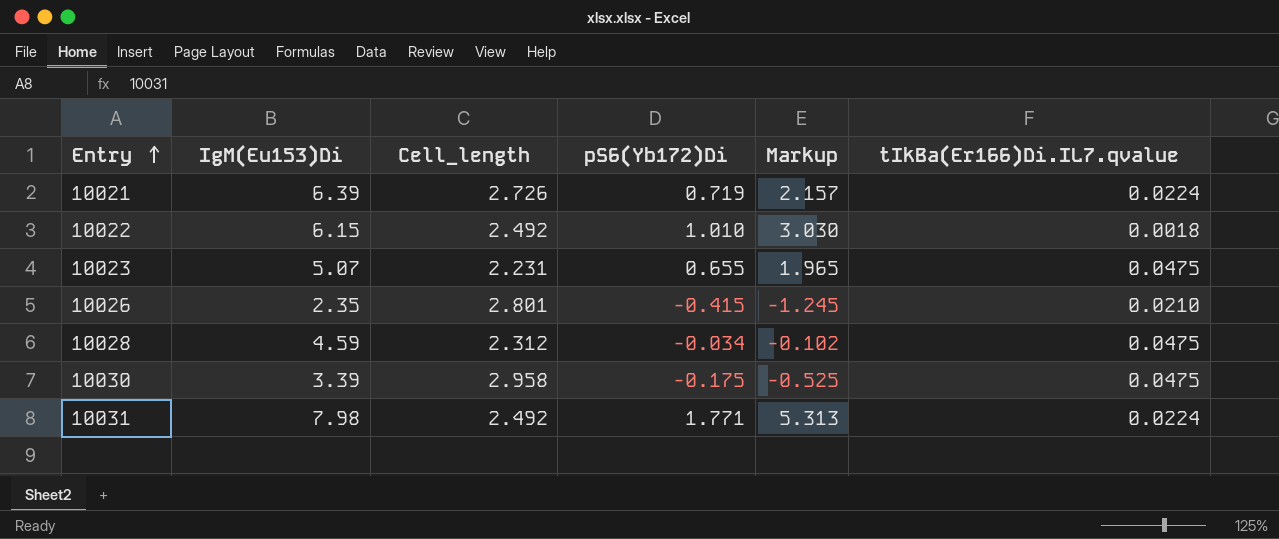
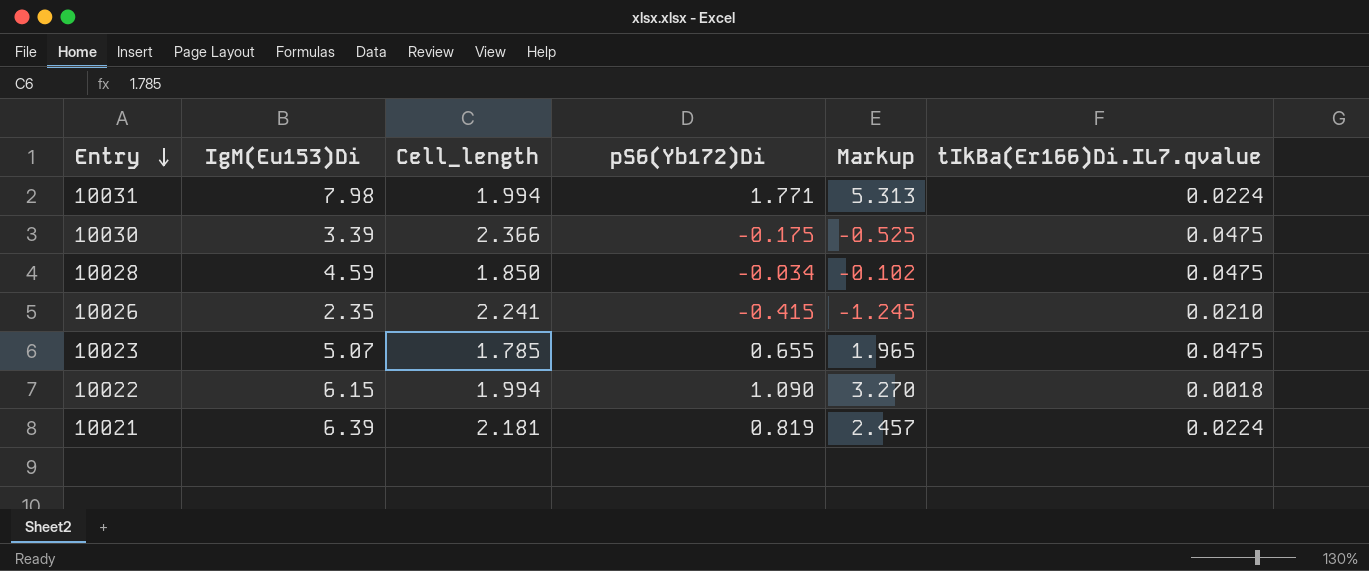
row order: Entry ascending -> Entry descending
10031 | Cell_length: 2.492 -> 1.994
10030 | Cell_length: 2.958 -> 2.366
10028 | Cell_length: 2.312 -> 1.850
10026 | Cell_length: 2.801 -> 2.241
10023 | Cell_length: 2.231 -> 1.785
10022 | Cell_length: 2.492 -> 1.994
10022 | pS6(Yb172)Di: 1.010 -> 1.090
10022 | Markup: 3.030 -> 3.270
10021 | Cell_length: 2.726 -> 2.181
10021 | pS6(Yb172)Di: 0.719 -> 0.819
10021 | Markup: 2.157 -> 2.457

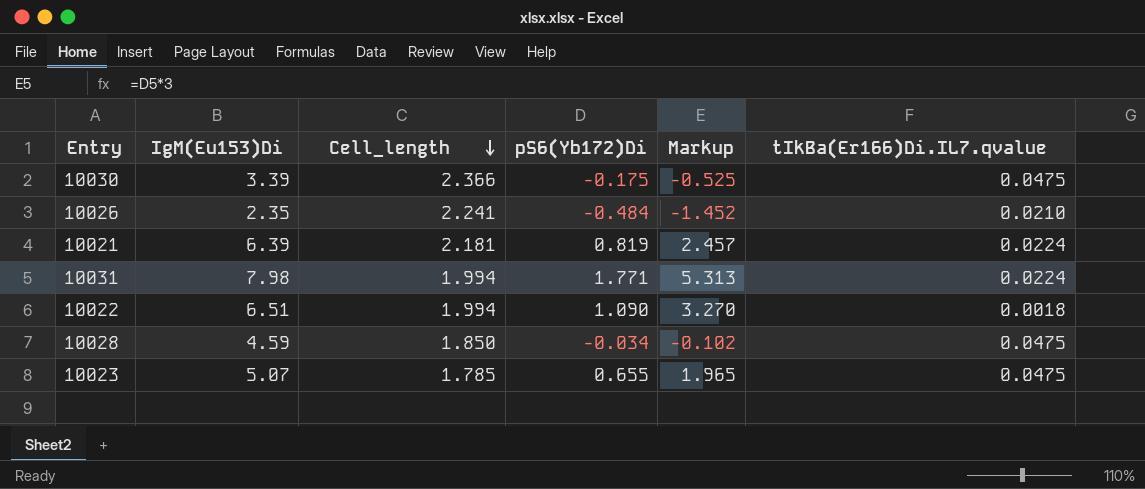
row order: Entry descending -> Cell_length descending
10026 | pS6(Yb172)Di: -0.415 -> -0.484
10026 | Markup: -1.245 -> -1.452
10022 | IgM(Eu153)Di: 6.15 -> 6.51

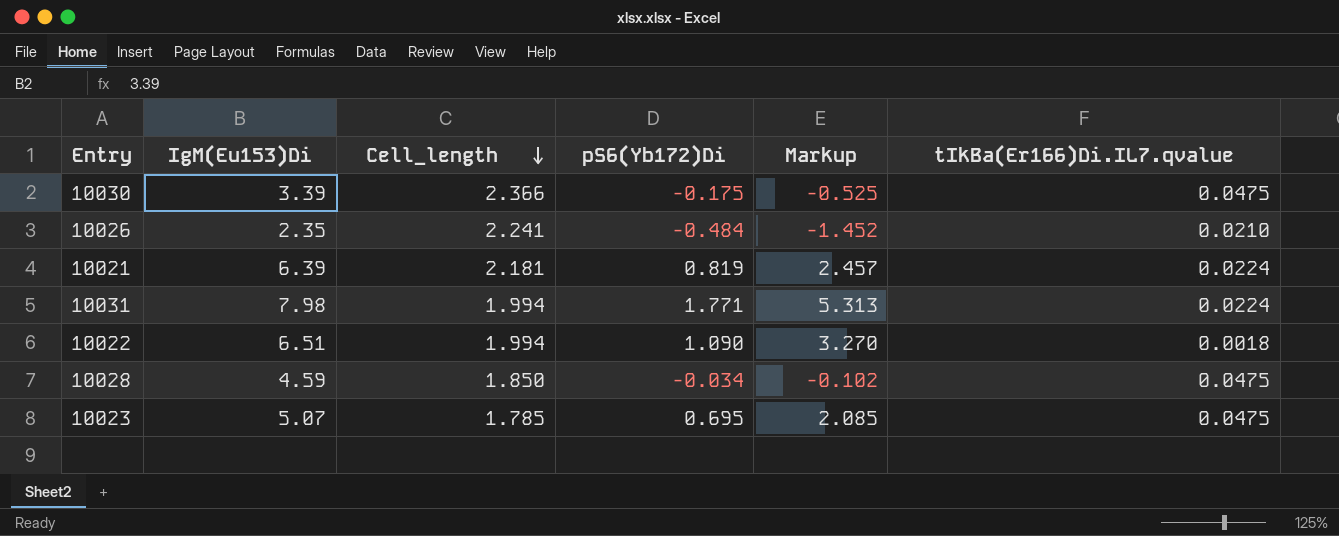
10023 | pS6(Yb172)Di: 0.655 -> 0.695
10023 | Markup: 1.965 -> 2.085

